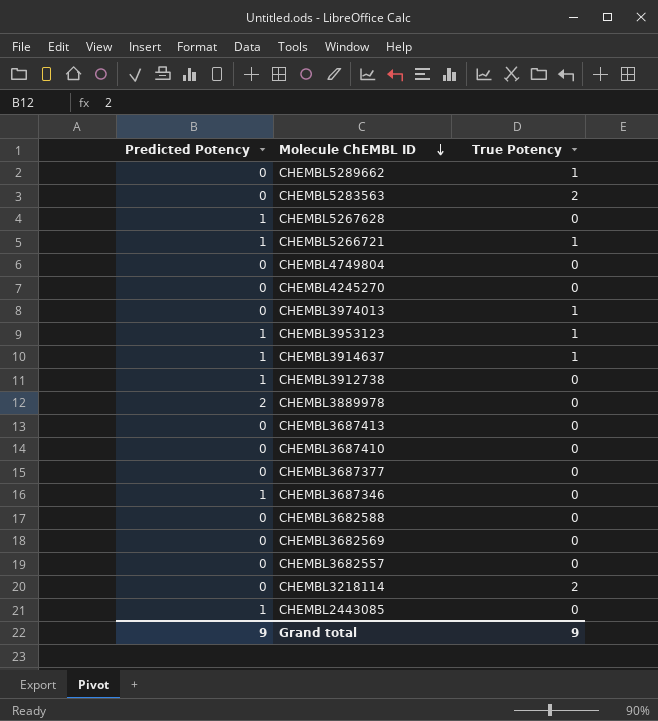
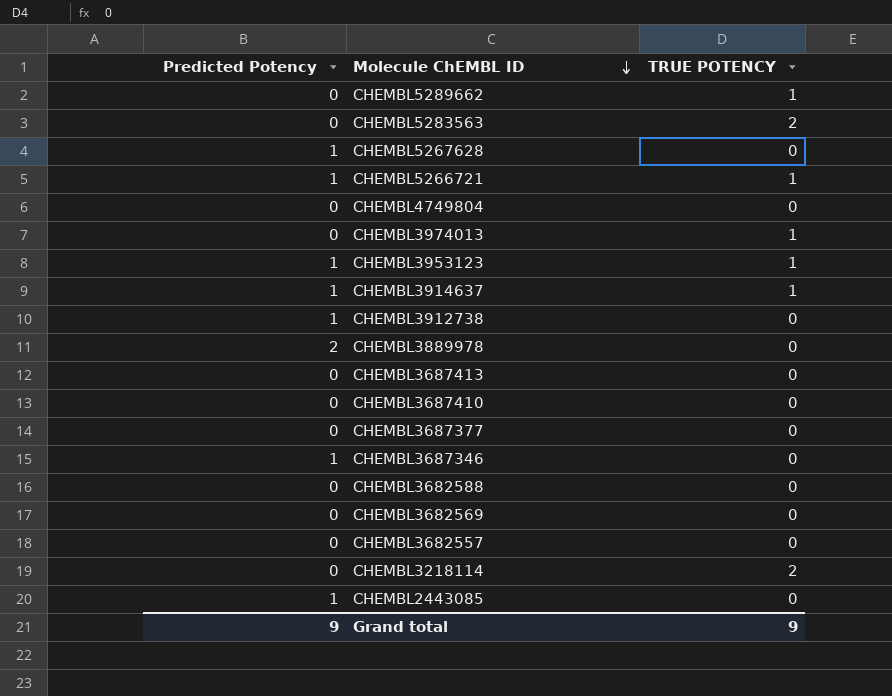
column name: True Potency -> TRUE POTENCY
row CHEMBL4245270: 0 | 0 -> none

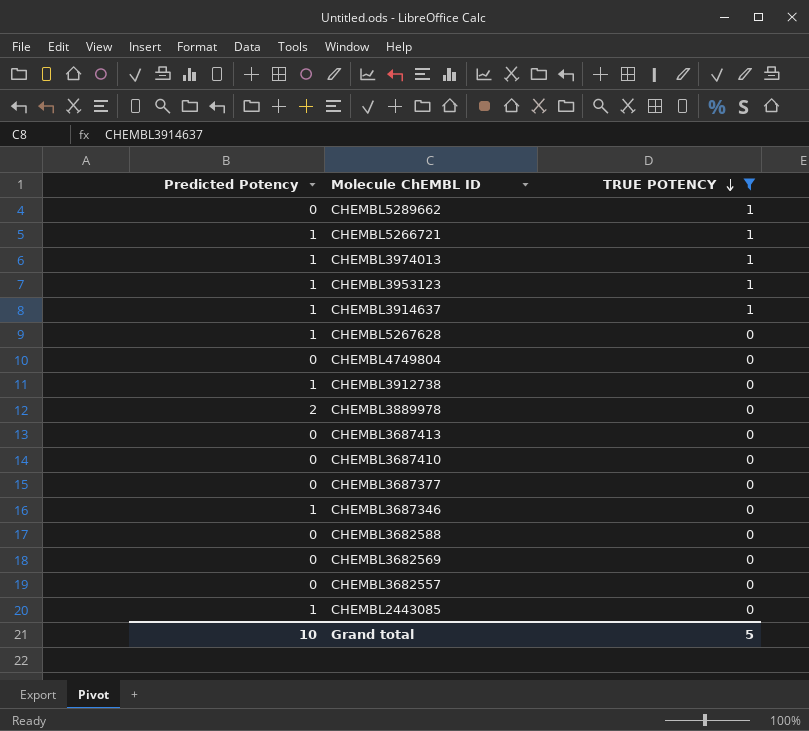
filter: none -> TRUE POTENCY != 2
row order: Molecule ChEMBL ID descending -> TRUE POTENCY descending
CHEMBL3974013 | Predicted Potency: 0 -> 1
Grand total | Predicted Potency: 9 -> 10
Grand total | TRUE POTENCY: 9 -> 5

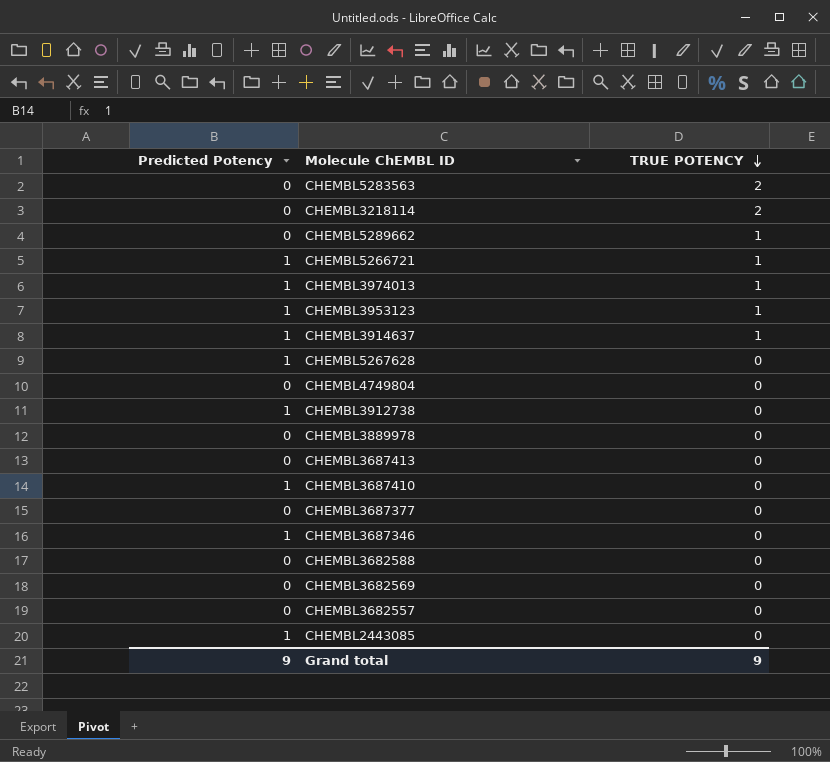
filter: TRUE POTENCY != 2 -> none
CHEMBL3889978 | Predicted Potency: 2 -> 0
CHEMBL3687410 | Predicted Potency: 0 -> 1
Grand total | Predicted Potency: 10 -> 9
Grand total | TRUE POTENCY: 5 -> 9

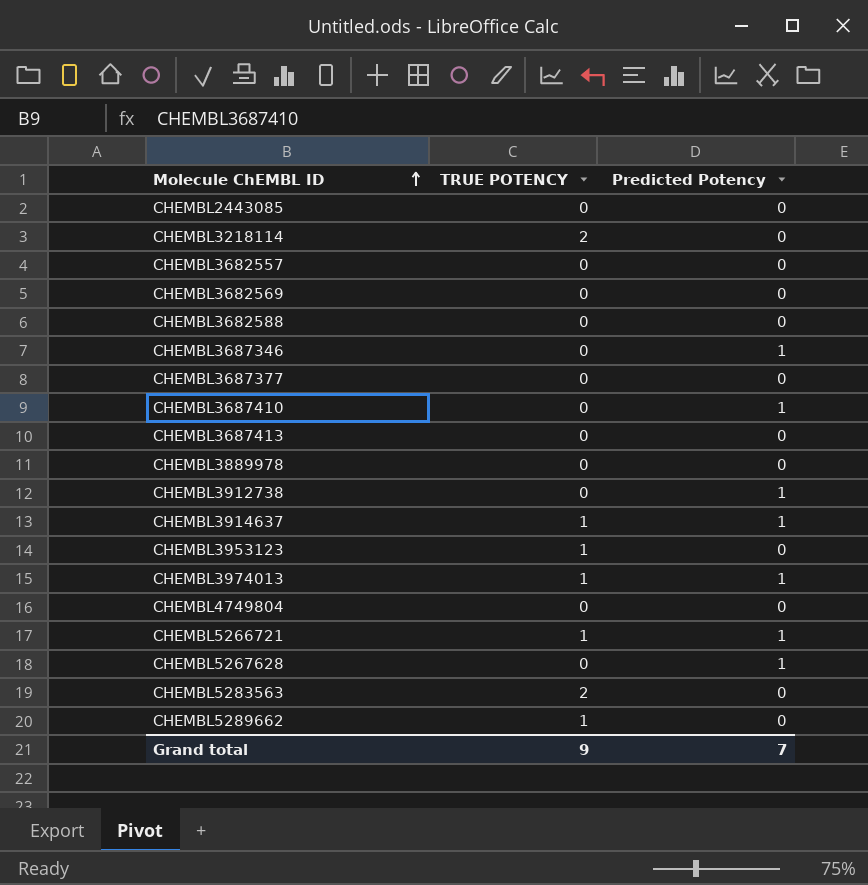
row order: TRUE POTENCY descending -> Molecule ChEMBL ID ascending
column Predicted Potency | position: 1 -> 3
CHEMBL2443085 | Predicted Potency: 1 -> 0
CHEMBL3953123 | Predicted Potency: 1 -> 0
Grand total | Predicted Potency: 9 -> 7

